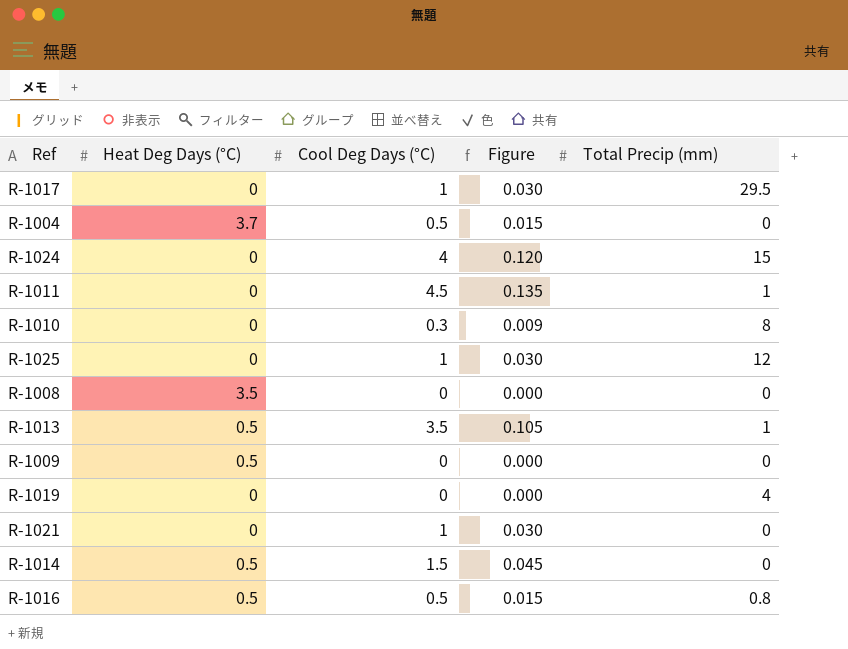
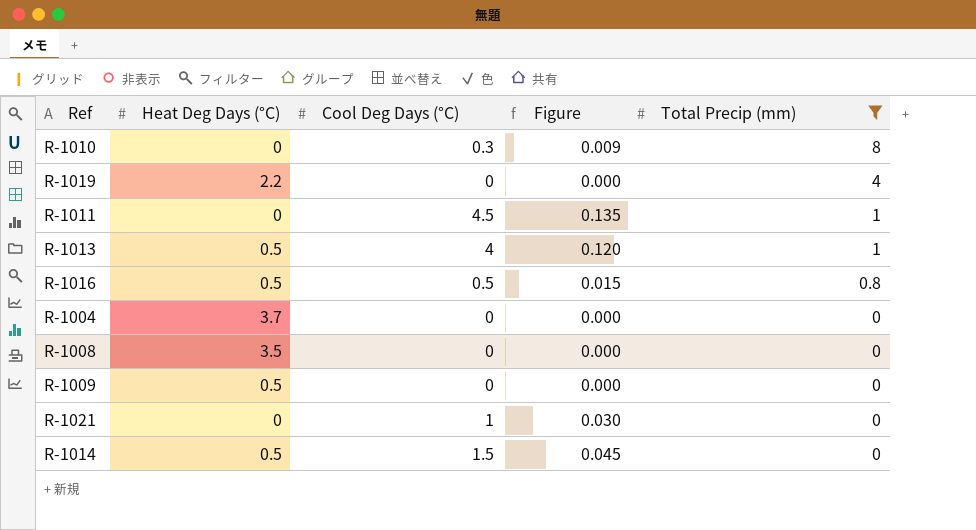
filter: none -> Total Precip (mm) <= 8
row order: none -> Total Precip (mm) descending
R-1019 | Heat Deg Days (°C): 0 -> 2.2
R-1013 | Cool Deg Days (°C): 3.5 -> 4
R-1013 | Figure: 0.105 -> 0.120
R-1004 | Cool Deg Days (°C): 0.5 -> 0
R-1004 | Figure: 0.015 -> 0.000

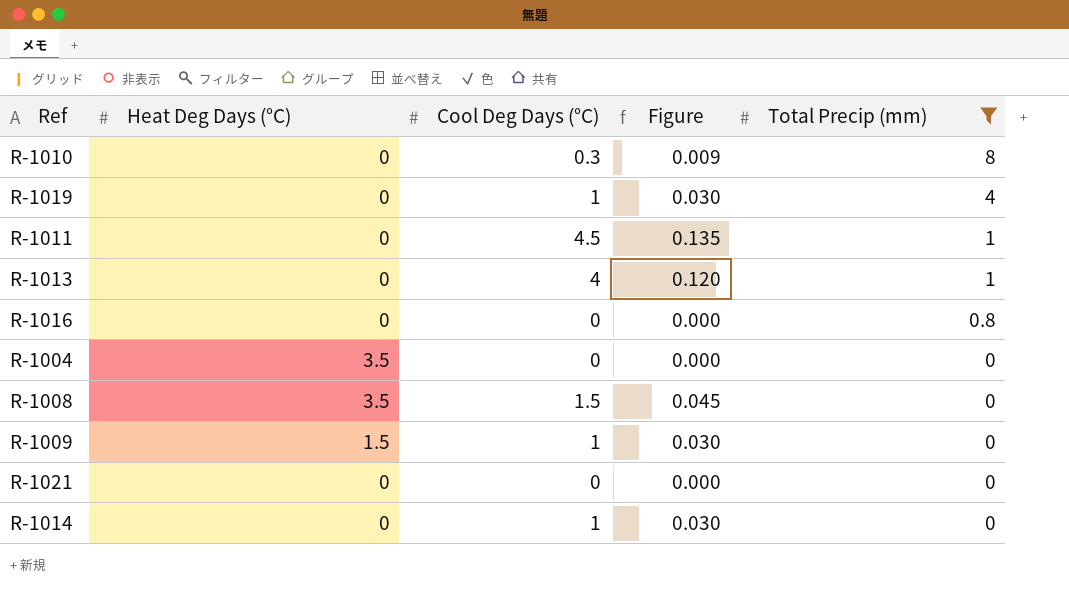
R-1019 | Heat Deg Days (°C): 2.2 -> 0
R-1019 | Cool Deg Days (°C): 0 -> 1
R-1019 | Figure: 0.000 -> 0.030
R-1013 | Heat Deg Days (°C): 0.5 -> 0
R-1016 | Heat Deg Days (°C): 0.5 -> 0
R-1016 | Cool Deg Days (°C): 0.5 -> 0
R-1016 | Figure: 0.015 -> 0.000
R-1004 | Heat Deg Days (°C): 3.7 -> 3.5
R-1008 | Cool Deg Days (°C): 0 -> 1.5
R-1008 | Figure: 0.000 -> 0.045
R-1009 | Heat Deg Days (°C): 0.5 -> 1.5
R-1009 | Cool Deg Days (°C): 0 -> 1
R-1009 | Figure: 0.000 -> 0.030
R-1021 | Cool Deg Days (°C): 1 -> 0
R-1021 | Figure: 0.030 -> 0.000
R-1014 | Heat Deg Days (°C): 0.5 -> 0
R-1014 | Cool Deg Days (°C): 1.5 -> 1
R-1014 | Figure: 0.045 -> 0.030

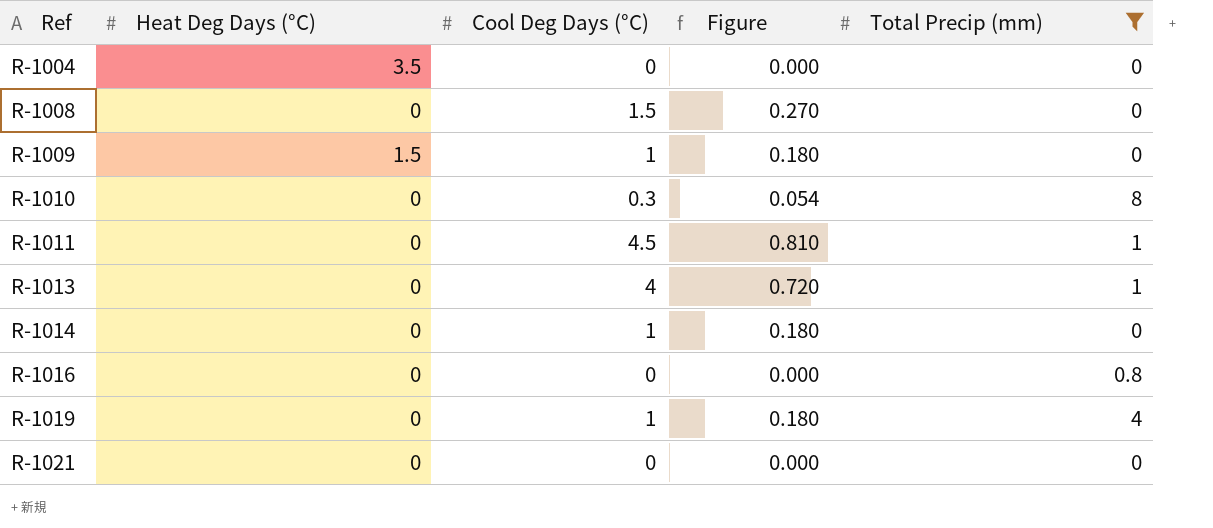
row order: Total Precip (mm) descending -> Ref ascending
column Figure | formula: [Cool Deg Days (°C)] * 0.03 -> [Cool Deg Days (°C)] * 0.18
R-1008 | Heat Deg Days (°C): 3.5 -> 0

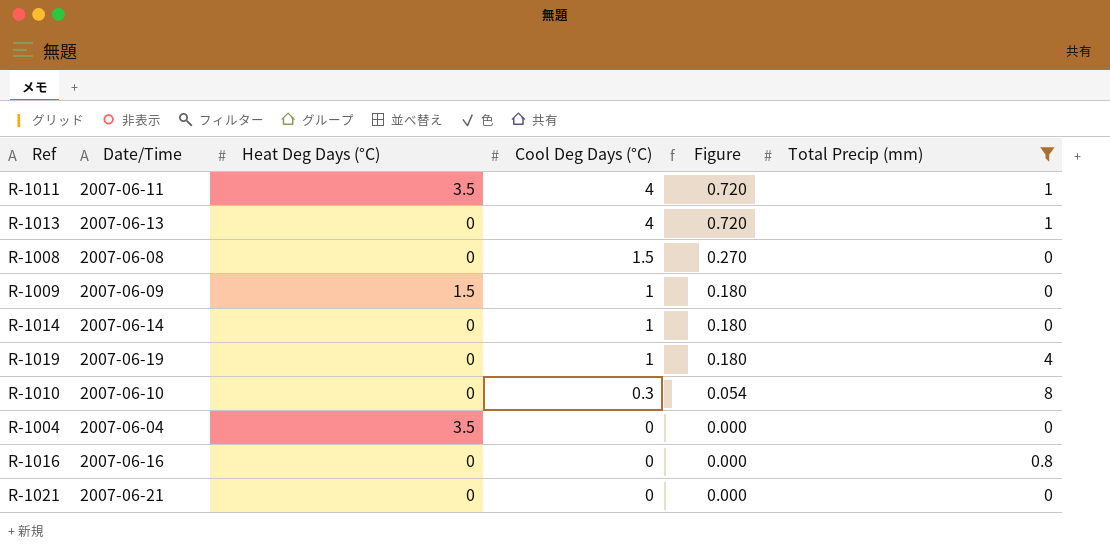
row order: Ref ascending -> Cool Deg Days (°C) descending
column Date/Time | position: none -> 2
R-1011 | Heat Deg Days (°C): 0 -> 3.5
R-1011 | Cool Deg Days (°C): 4.5 -> 4
R-1011 | Figure: 0.810 -> 0.720

